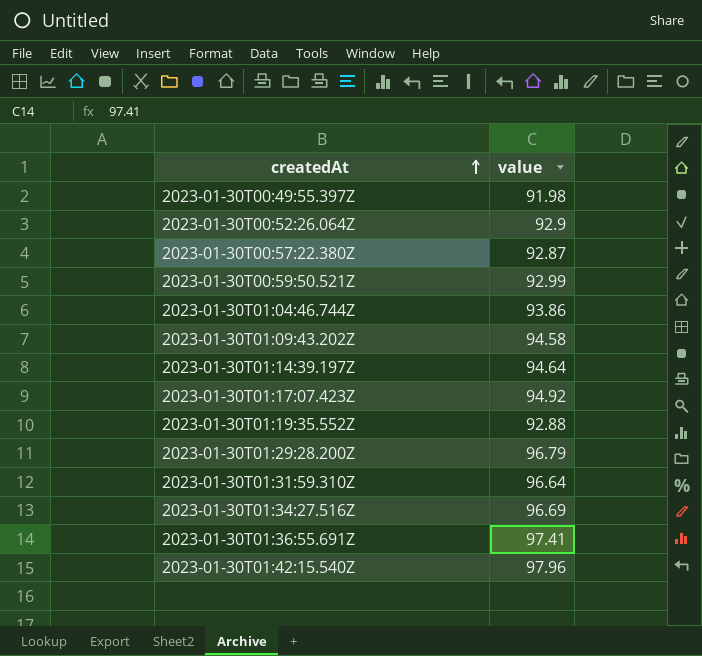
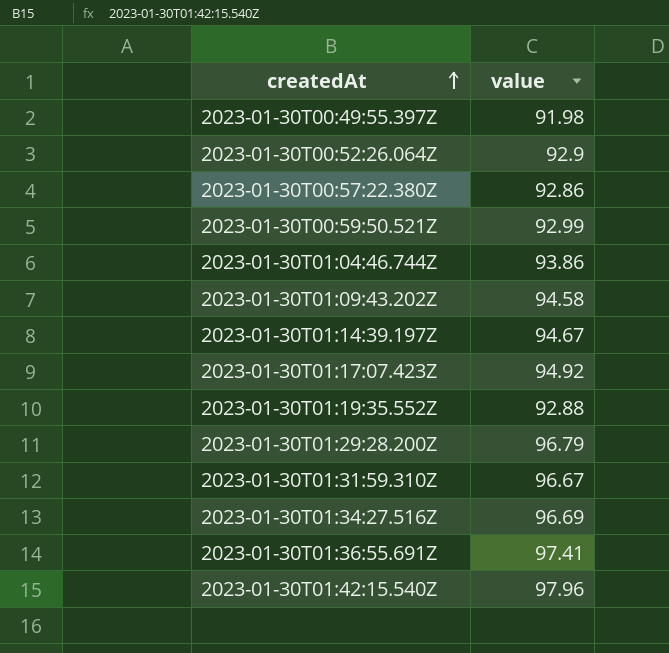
2023-01-30T00:57:22.380Z | value: 92.87 -> 92.86
2023-01-30T01:14:39.197Z | value: 94.64 -> 94.67
2023-01-30T01:31:59.310Z | value: 96.64 -> 96.67

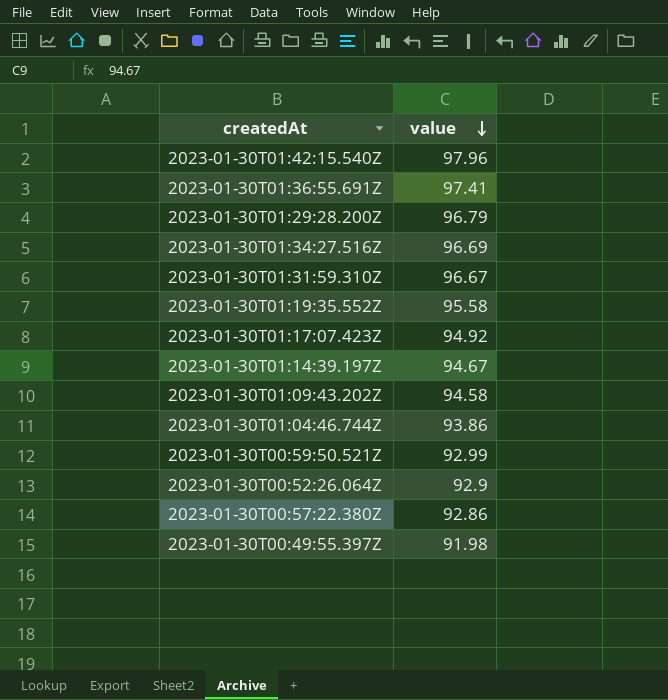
row order: createdAt ascending -> value descending
2023-01-30T01:19:35.552Z | value: 92.88 -> 95.58

